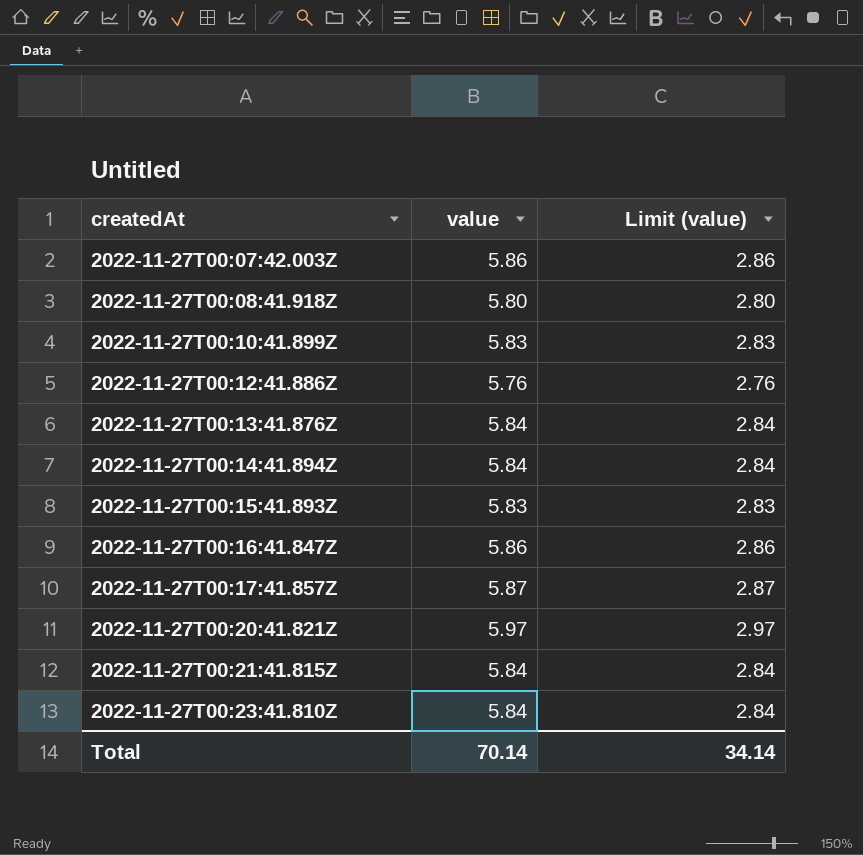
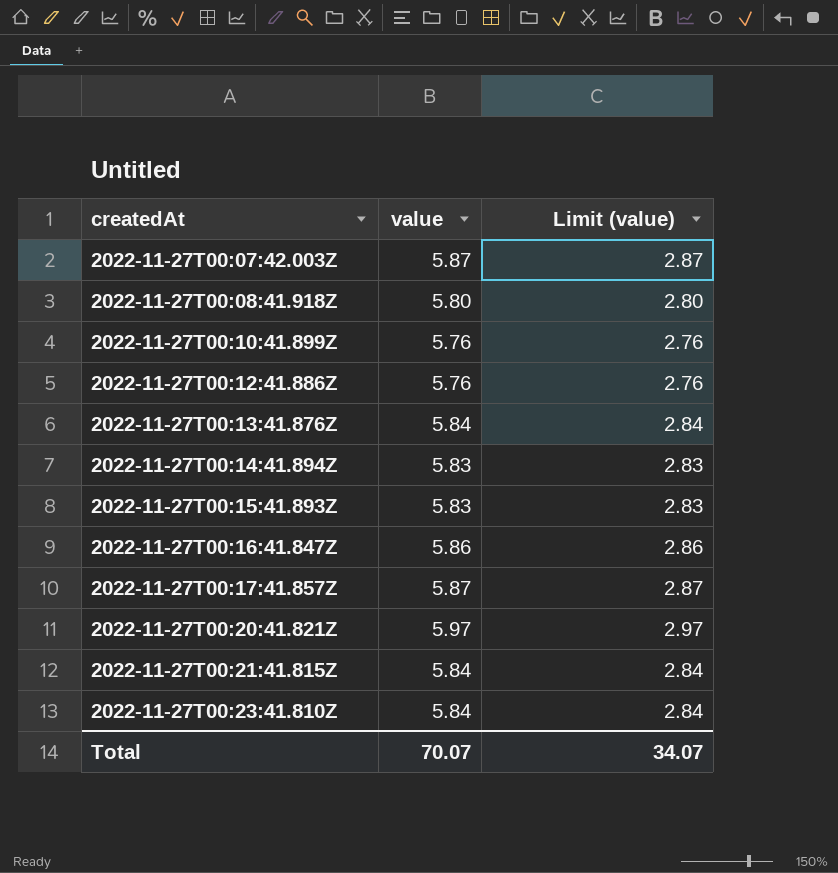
2022-11-27T00:07:42.003Z | value: 5.86 -> 5.87
2022-11-27T00:07:42.003Z | Limit (value): 2.86 -> 2.87
2022-11-27T00:10:41.899Z | value: 5.83 -> 5.76
2022-11-27T00:10:41.899Z | Limit (value): 2.83 -> 2.76
2022-11-27T00:14:41.894Z | value: 5.84 -> 5.83
2022-11-27T00:14:41.894Z | Limit (value): 2.84 -> 2.83
Total | value: 70.14 -> 70.07
Total | Limit (value): 34.14 -> 34.07

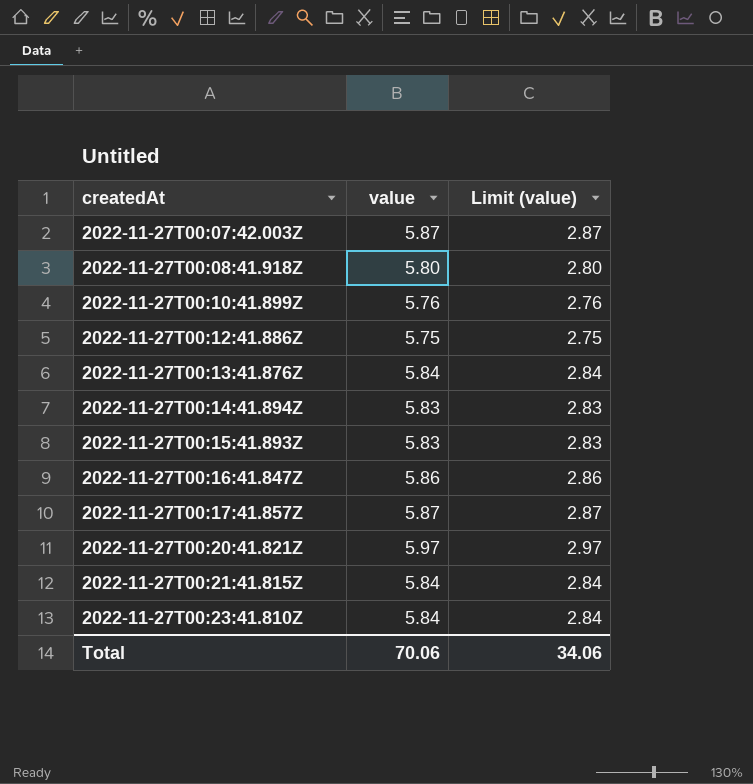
2022-11-27T00:12:41.886Z | value: 5.76 -> 5.75
2022-11-27T00:12:41.886Z | Limit (value): 2.76 -> 2.75
Total | value: 70.07 -> 70.06
Total | Limit (value): 34.07 -> 34.06

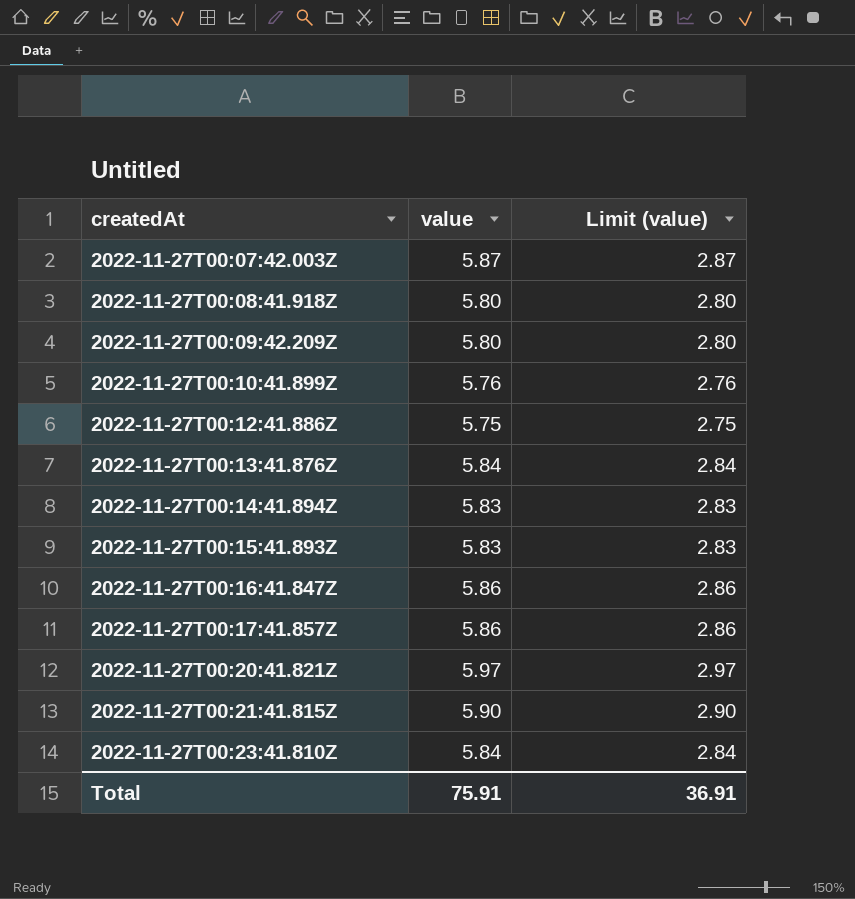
row 2022-11-27T00:09:42.209Z: none -> 5.80 | 2.80
2022-11-27T00:17:41.857Z | value: 5.87 -> 5.86
2022-11-27T00:17:41.857Z | Limit (value): 2.87 -> 2.86
2022-11-27T00:21:41.815Z | value: 5.84 -> 5.90
2022-11-27T00:21:41.815Z | Limit (value): 2.84 -> 2.90
Total | value: 70.06 -> 75.91
Total | Limit (value): 34.06 -> 36.91

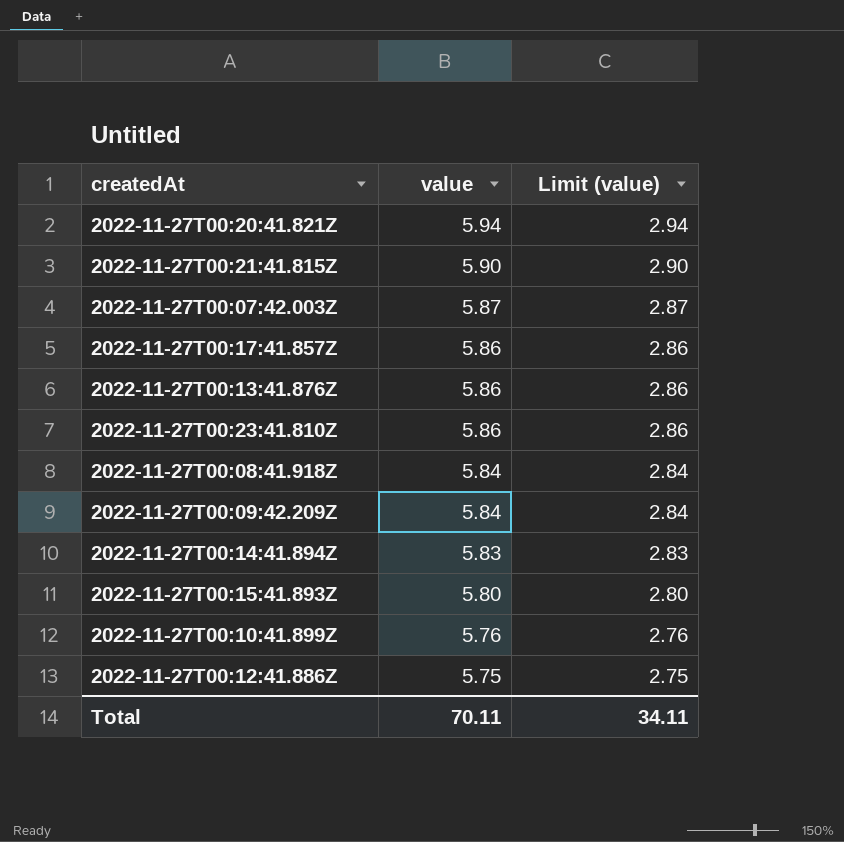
row order: createdAt ascending -> value descending
row 2022-11-27T00:16:41.847Z: 5.86 | 2.86 -> none
2022-11-27T00:20:41.821Z | value: 5.97 -> 5.94
2022-11-27T00:20:41.821Z | Limit (value): 2.97 -> 2.94
2022-11-27T00:13:41.876Z | value: 5.84 -> 5.86
2022-11-27T00:13:41.876Z | Limit (value): 2.84 -> 2.86
2022-11-27T00:23:41.810Z | value: 5.84 -> 5.86
2022-11-27T00:23:41.810Z | Limit (value): 2.84 -> 2.86
2022-11-27T00:08:41.918Z | value: 5.80 -> 5.84
2022-11-27T00:08:41.918Z | Limit (value): 2.80 -> 2.84
2022-11-27T00:09:42.209Z | value: 5.80 -> 5.84
2022-11-27T00:09:42.209Z | Limit (value): 2.80 -> 2.84
2022-11-27T00:15:41.893Z | value: 5.83 -> 5.80
2022-11-27T00:15:41.893Z | Limit (value): 2.83 -> 2.80
Total | value: 75.91 -> 70.11
Total | Limit (value): 36.91 -> 34.11

